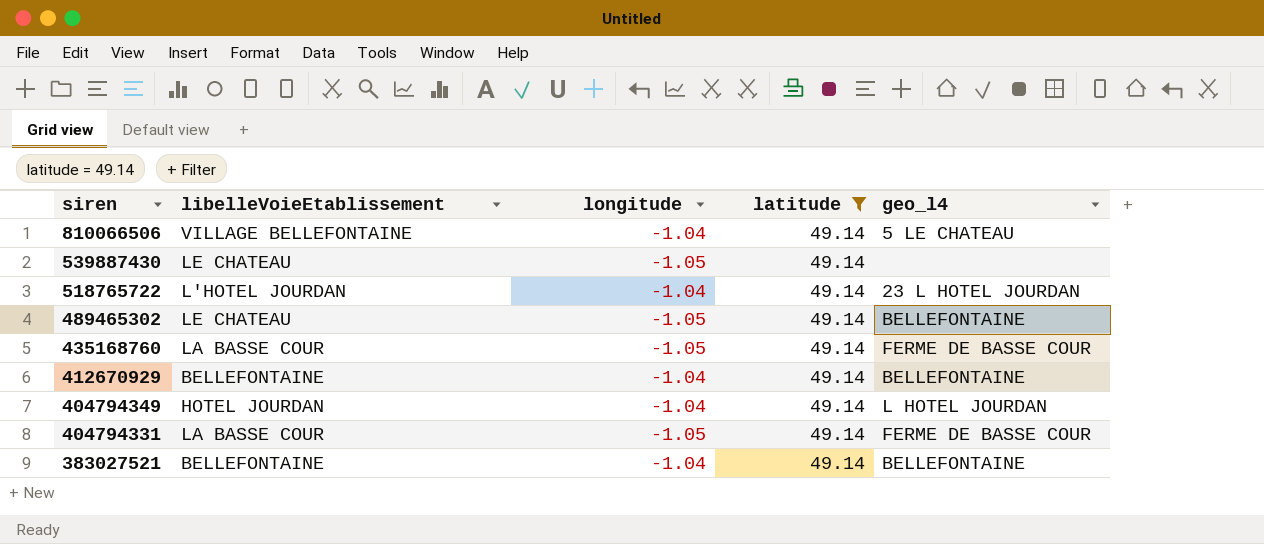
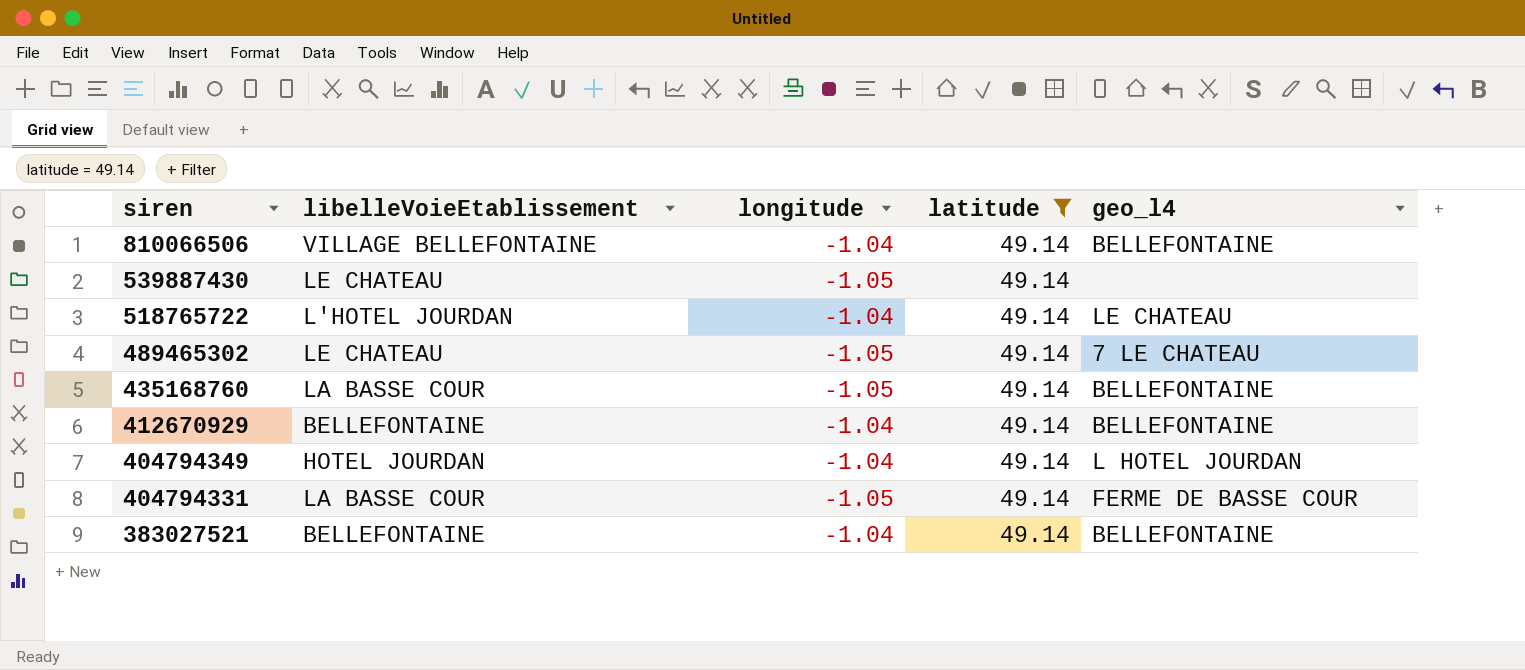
810066506 | geo_l4: 5 LE CHATEAU -> BELLEFONTAINE
518765722 | geo_l4: 23 L HOTEL JOURDAN -> LE CHATEAU
489465302 | geo_l4: BELLEFONTAINE -> 7 LE CHATEAU
435168760 | geo_l4: FERME DE BASSE COUR -> BELLEFONTAINE

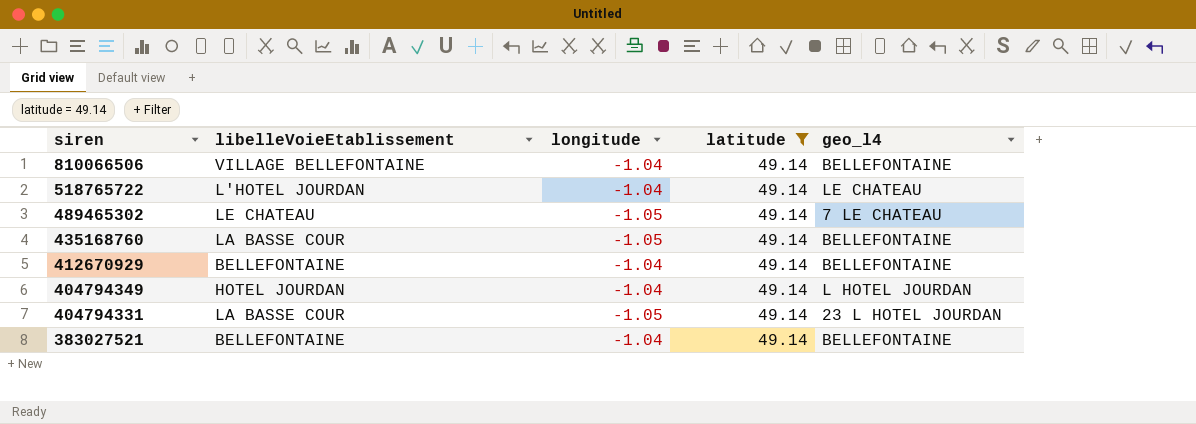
row 539887430: LE CHATEAU | -1.05 | 49.14 | none -> none
404794331 | geo_l4: FERME DE BASSE COUR -> 23 L HOTEL JOURDAN

